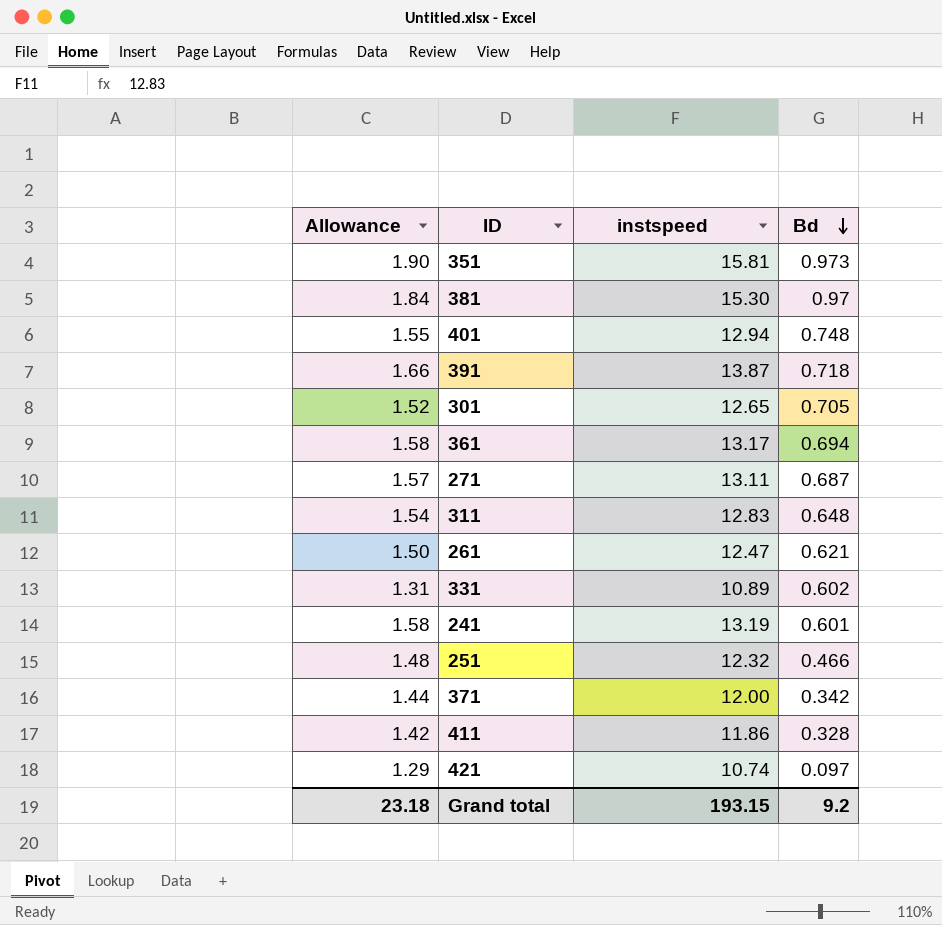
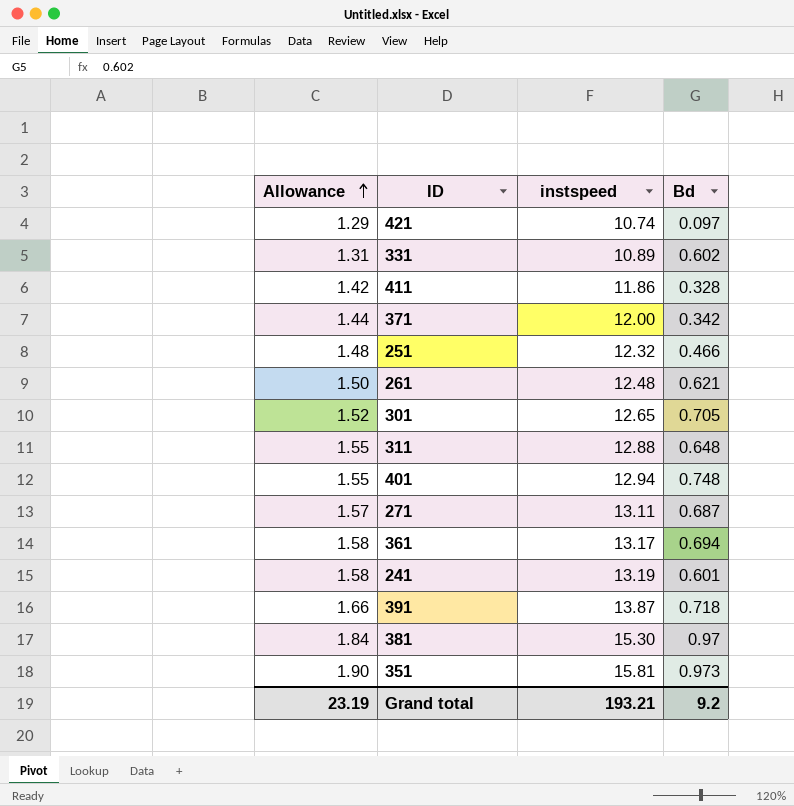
row order: Bd descending -> Allowance ascending
261 | instspeed: 12.47 -> 12.48
311 | Allowance: 1.54 -> 1.55
311 | instspeed: 12.83 -> 12.88
Grand total | Allowance: 23.18 -> 23.19
Grand total | instspeed: 193.15 -> 193.21

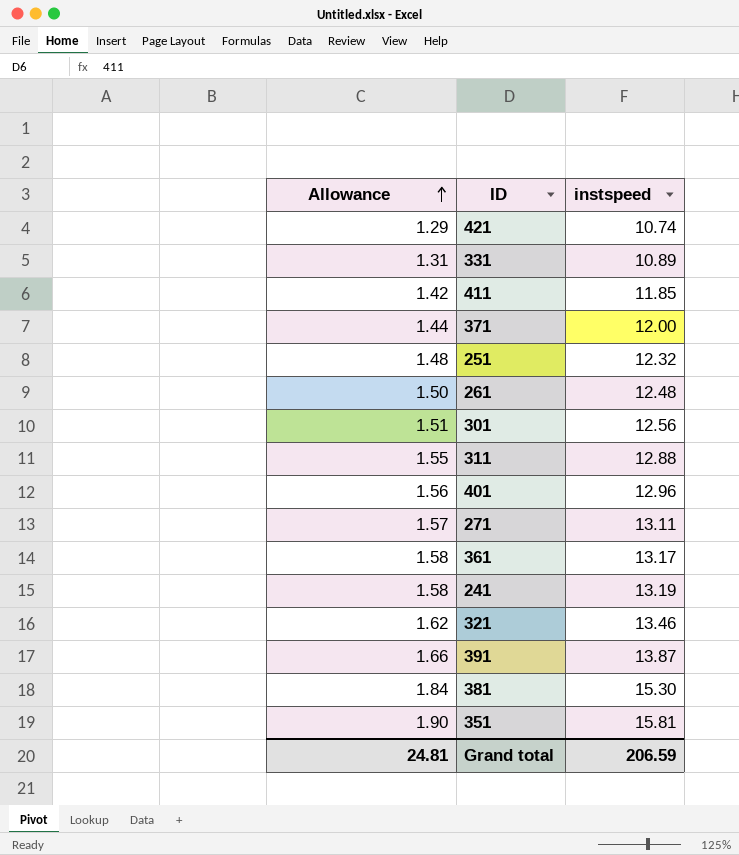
column Bd | position: 4 -> none
411 | instspeed: 11.86 -> 11.85
301 | Allowance: 1.52 -> 1.51
301 | instspeed: 12.65 -> 12.56
401 | Allowance: 1.55 -> 1.56
401 | instspeed: 12.94 -> 12.96
row 321: none -> 1.62 | 13.46
Grand total | Allowance: 23.19 -> 24.81
Grand total | instspeed: 193.21 -> 206.59

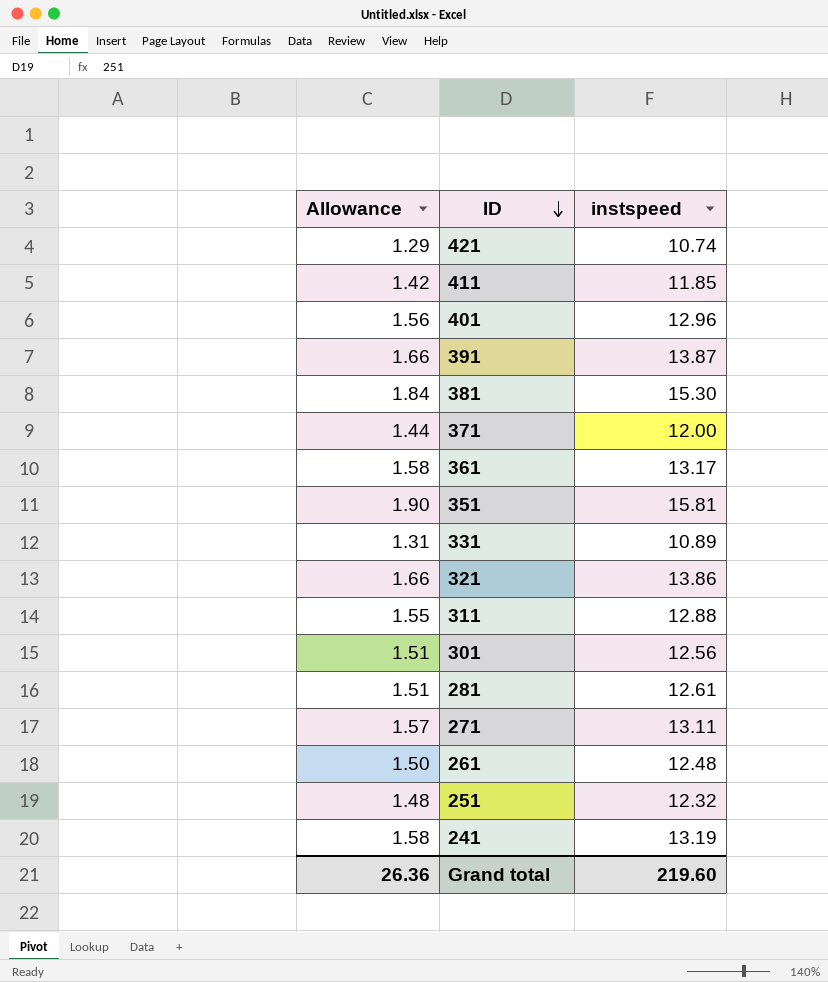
row order: Allowance ascending -> ID descending
321 | Allowance: 1.62 -> 1.66
321 | instspeed: 13.46 -> 13.86
row 281: none -> 1.51 | 12.61
Grand total | Allowance: 24.81 -> 26.36
Grand total | instspeed: 206.59 -> 219.60

